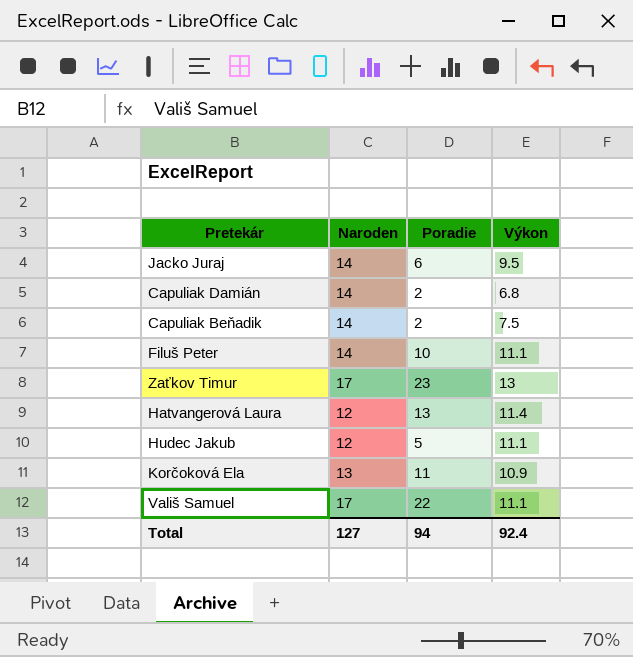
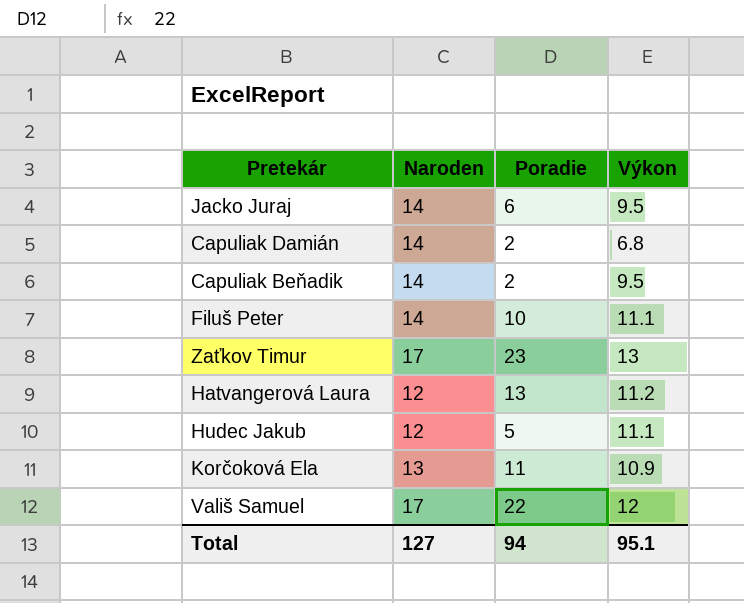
Capuliak Beňadik | Výkon: 7.5 -> 9.5
Hatvangerová Laura | Výkon: 11.4 -> 11.2
Vališ Samuel | Výkon: 11.1 -> 12
Total | Výkon: 92.4 -> 95.1

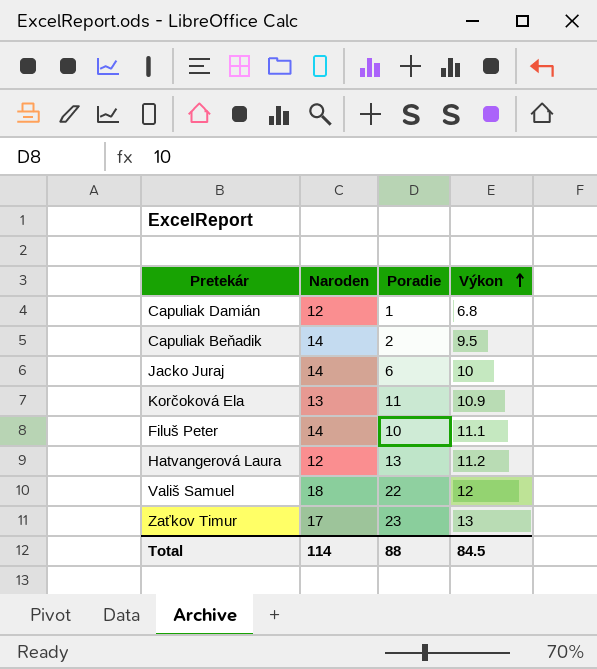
row order: none -> Výkon ascending
row Hudec Jakub: 12 | 5 | 11.1 -> none
Capuliak Damián | Naroden: 14 -> 12
Capuliak Damián | Poradie: 2 -> 1
Jacko Juraj | Výkon: 9.5 -> 10
Vališ Samuel | Naroden: 17 -> 18
Total | Naroden: 127 -> 114
Total | Poradie: 94 -> 88
Total | Výkon: 95.1 -> 84.5

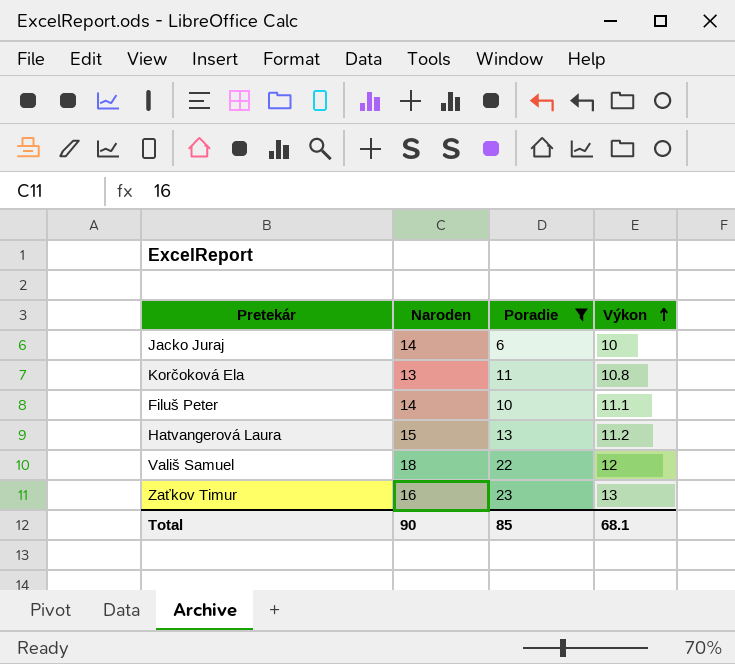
filter: none -> Poradie >= 6
Korčoková Ela | Výkon: 10.9 -> 10.8
Hatvangerová Laura | Naroden: 12 -> 15
Zaťkov Timur | Naroden: 17 -> 16
Total | Naroden: 114 -> 90
Total | Poradie: 88 -> 85
Total | Výkon: 84.5 -> 68.1

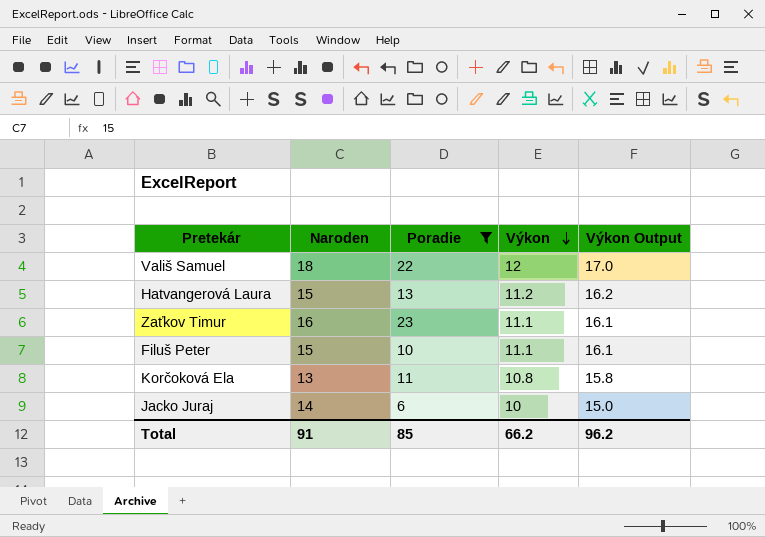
row order: Výkon ascending -> Výkon descending
column Výkon Output | formula: none -> [Výkon] + 5
Zaťkov Timur | Výkon: 13 -> 11.1
Filuš Peter | Naroden: 14 -> 15
Total | Naroden: 90 -> 91
Total | Výkon: 68.1 -> 66.2

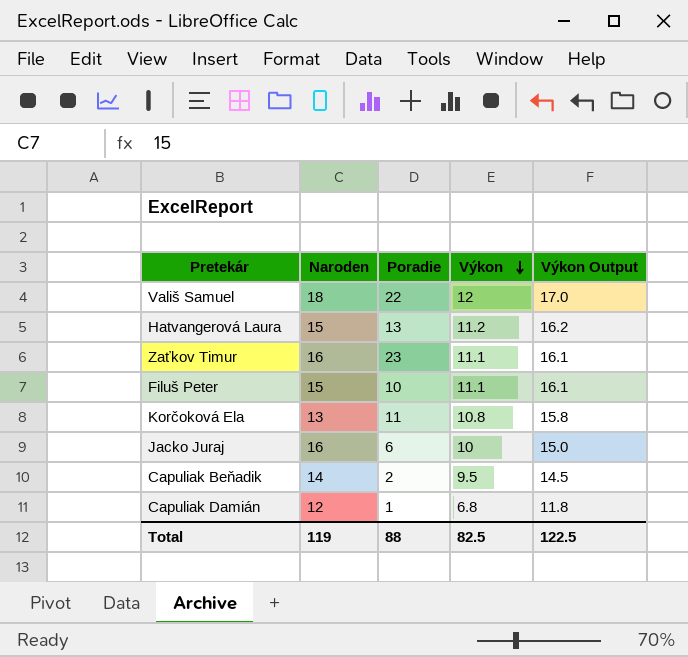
filter: Poradie >= 6 -> none
Jacko Juraj | Naroden: 14 -> 16
Total | Naroden: 91 -> 119
Total | Poradie: 85 -> 88
Total | Výkon: 66.2 -> 82.5
Total | Výkon Output: 96.2 -> 122.5

